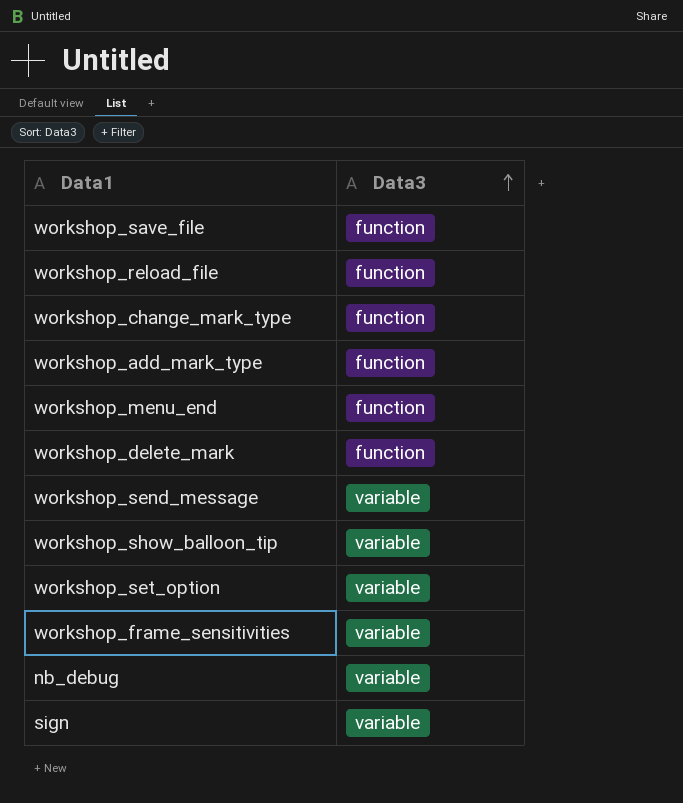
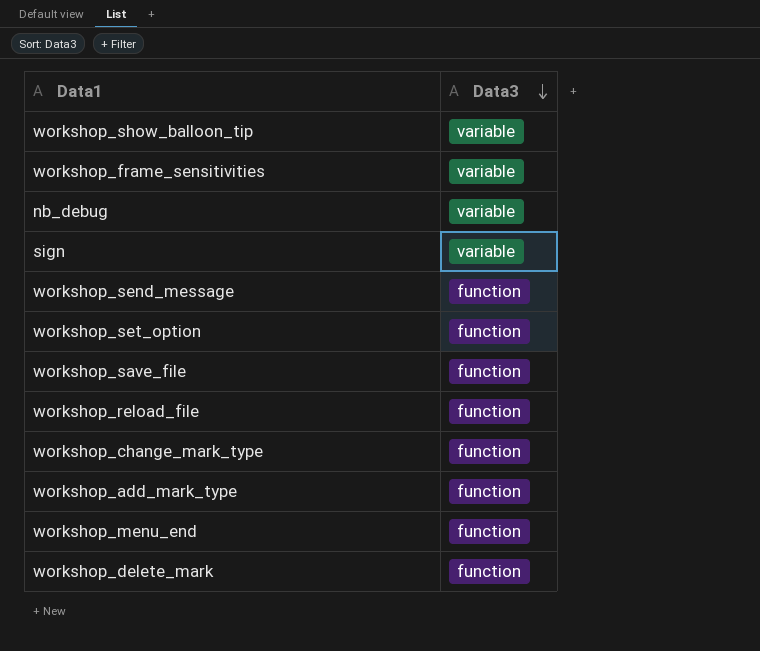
row order: Data3 ascending -> Data3 descending
workshop_send_message | Data3: variable -> function
workshop_set_option | Data3: variable -> function

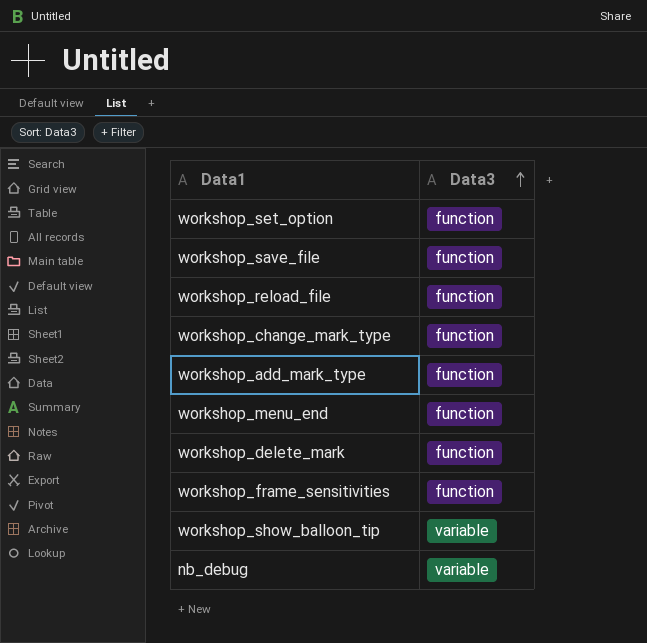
row order: Data3 descending -> Data3 ascending
row sign: variable -> none
row workshop_send_message: function -> none
workshop_frame_sensitivities | Data3: variable -> function

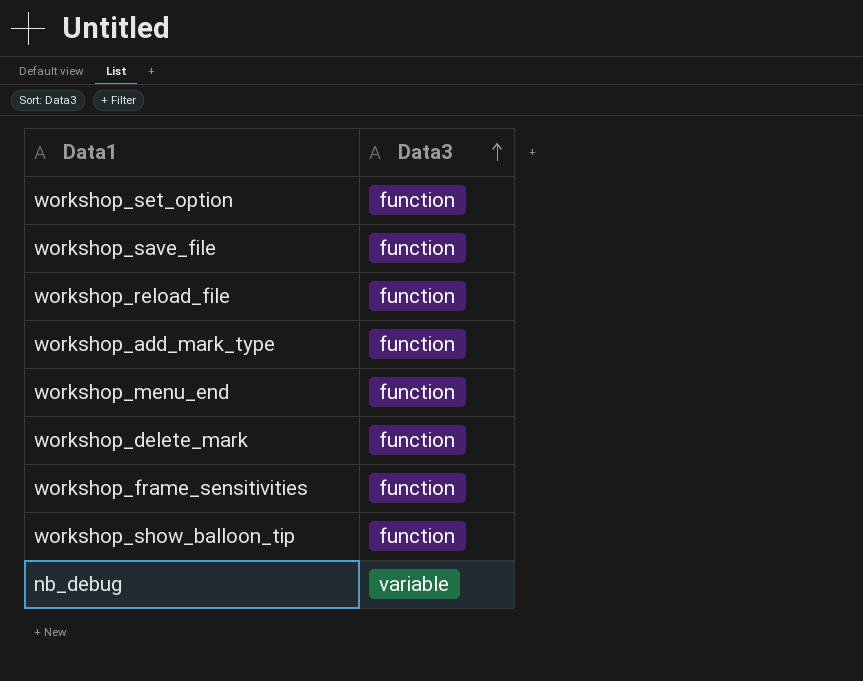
row workshop_change_mark_type: function -> none
workshop_show_balloon_tip | Data3: variable -> function

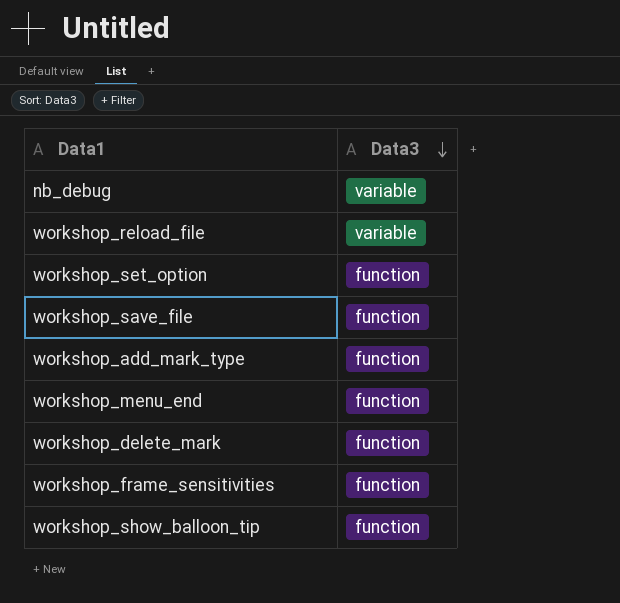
row order: Data3 ascending -> Data3 descending
workshop_reload_file | Data3: function -> variable

